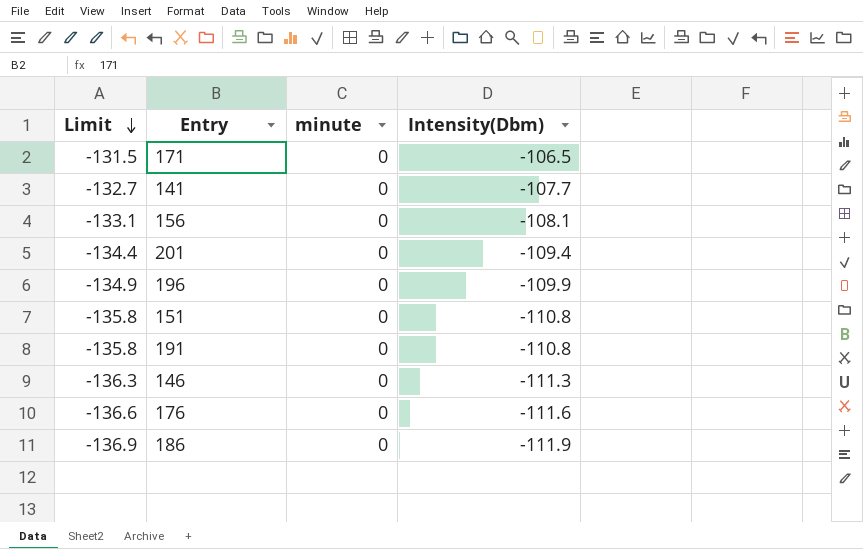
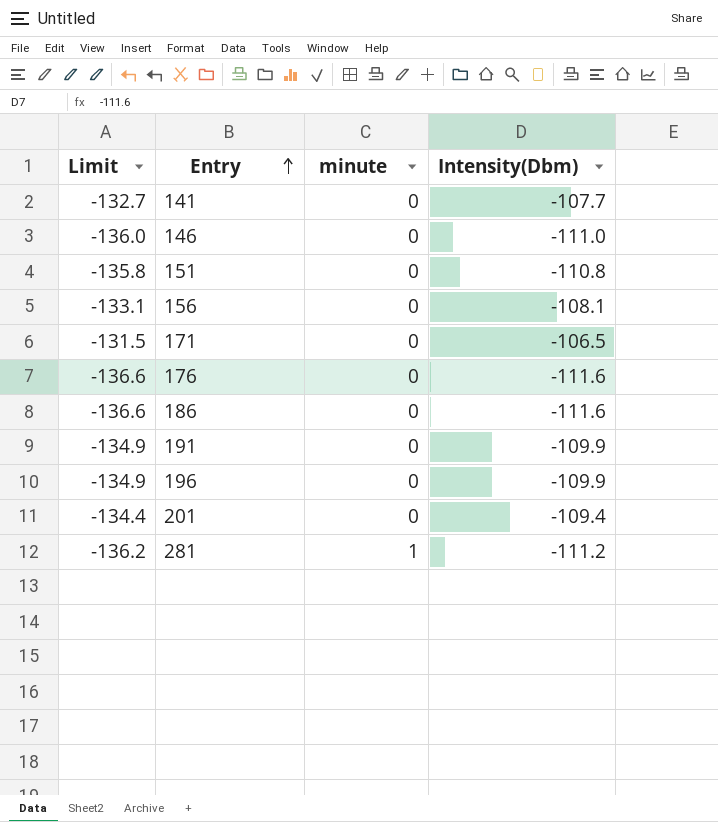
row order: Limit descending -> Entry ascending
146 | Limit: -136.3 -> -136.0
146 | Intensity(Dbm): -111.3 -> -111.0
186 | Limit: -136.9 -> -136.6
186 | Intensity(Dbm): -111.9 -> -111.6
191 | Limit: -135.8 -> -134.9
191 | Intensity(Dbm): -110.8 -> -109.9
row 281: none -> -136.2 | 1 | -111.2

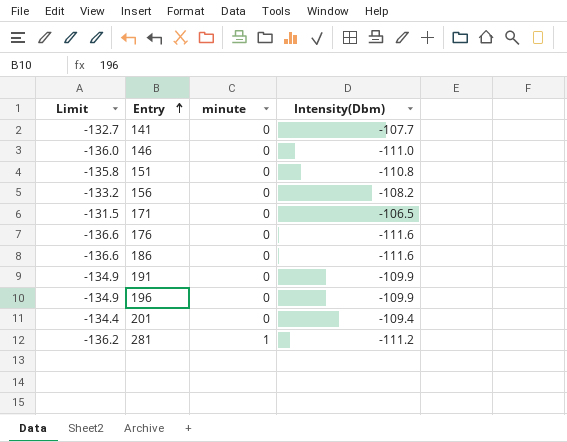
156 | Limit: -133.1 -> -133.2
156 | Intensity(Dbm): -108.1 -> -108.2

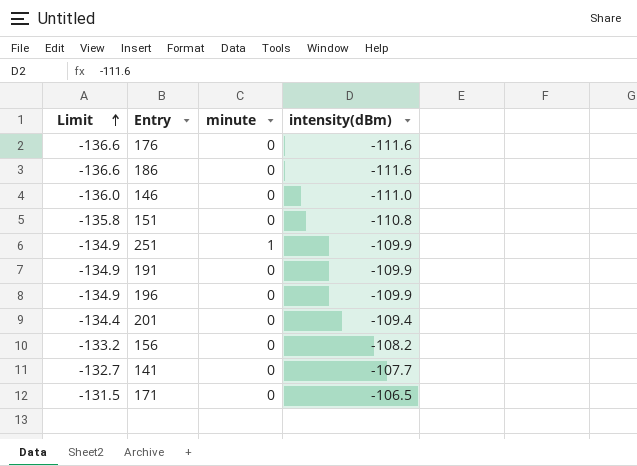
row order: Entry ascending -> Limit ascending
column name: Intensity(Dbm) -> intensity(dBm)
row 281: -136.2 | 1 | -111.2 -> none
row 251: none -> -134.9 | 1 | -109.9

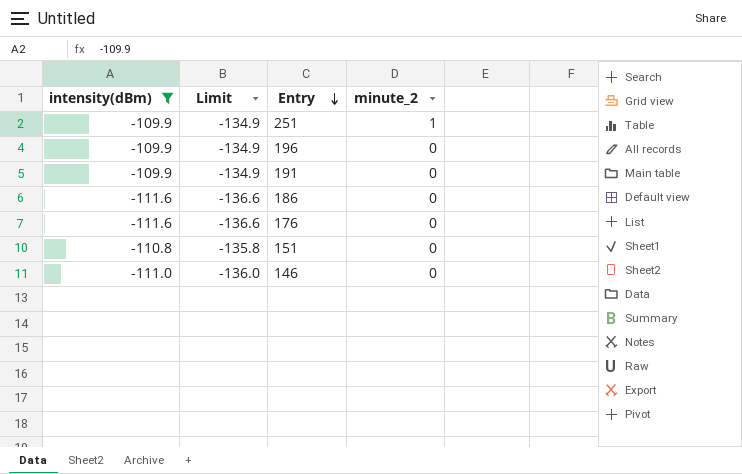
filter: none -> intensity(dBm) <= -109.9
row order: Limit ascending -> Entry descending
column intensity(dBm) | position: 4 -> 1
column name: minute -> minute_2

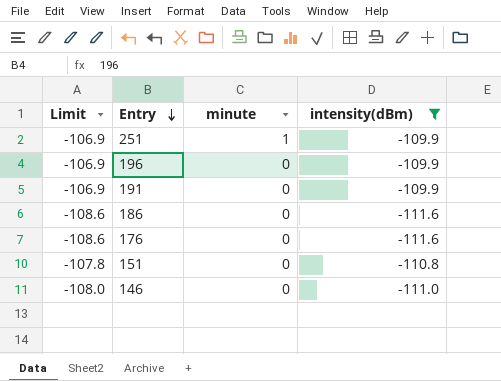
column Limit | formula: [intensity(dBm)] - 25 -> [intensity(dBm)] + 3
column name: minute_2 -> minute
column intensity(dBm) | position: 1 -> 4

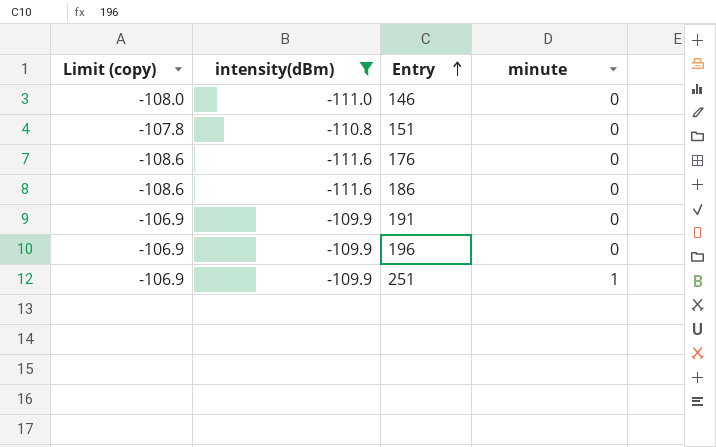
row order: Entry descending -> Entry ascending
column name: Limit -> Limit (copy)
column intensity(dBm) | position: 4 -> 2

